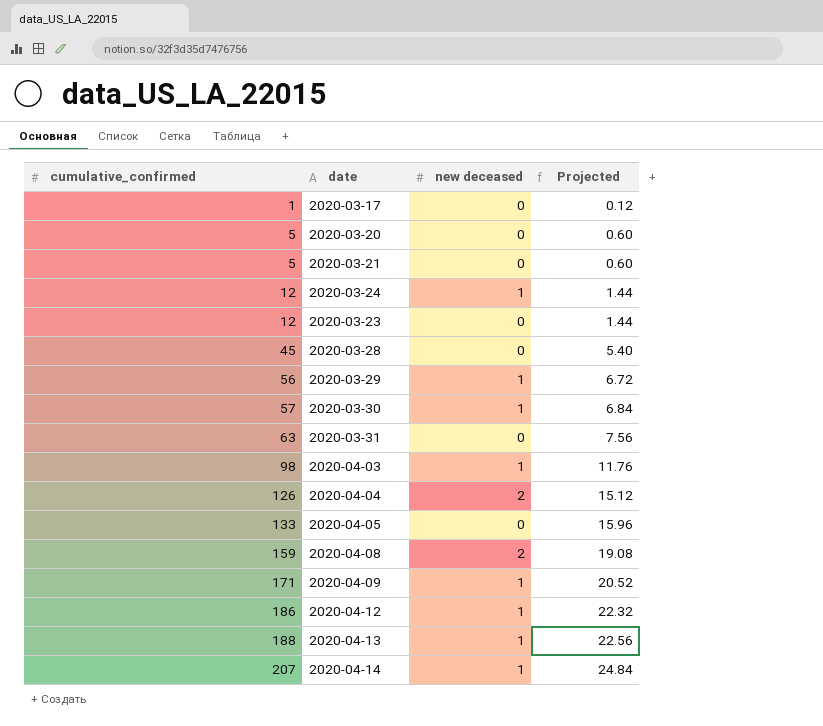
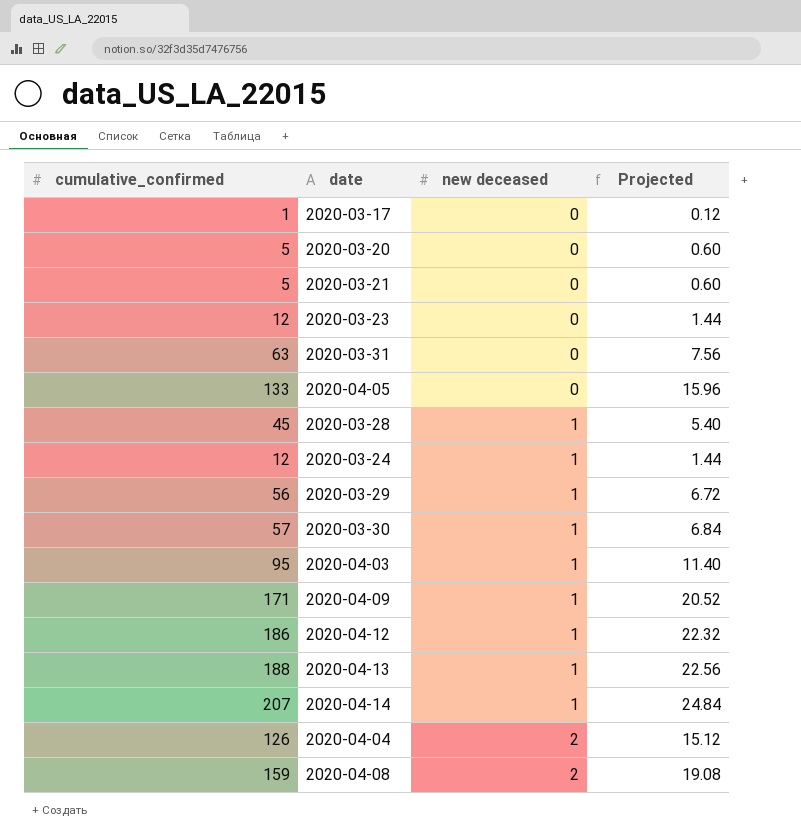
row order: cumulative_confirmed ascending -> new deceased ascending
2020-03-28 | new deceased: 0 -> 1
2020-04-03 | cumulative_confirmed: 98 -> 95
2020-04-03 | Projected: 11.76 -> 11.40

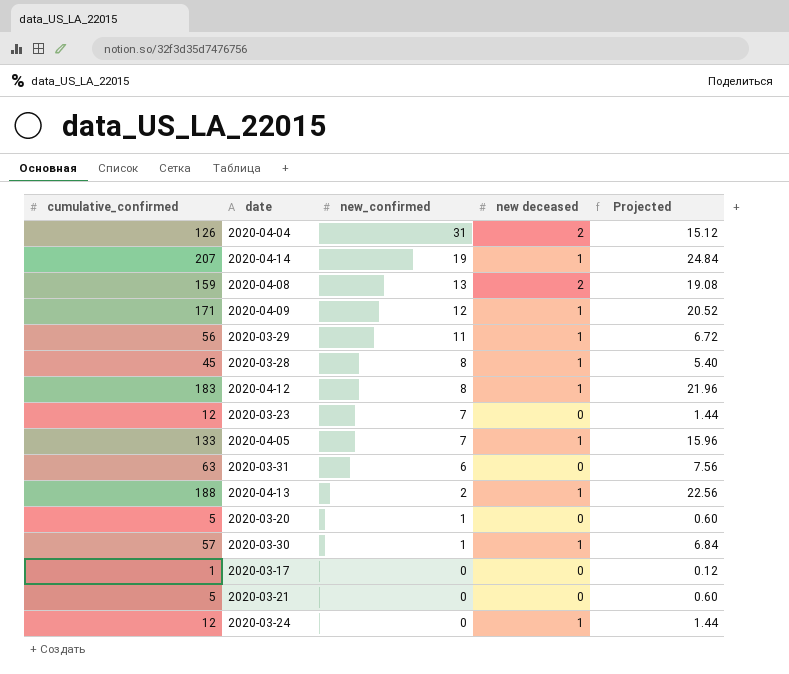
row order: new deceased ascending -> new_confirmed descending
column new_confirmed | position: none -> 3
row 2020-04-03: 95 | 1 | 11.40 -> none
2020-04-12 | cumulative_confirmed: 186 -> 183
2020-04-12 | Projected: 22.32 -> 21.96
2020-04-05 | new deceased: 0 -> 1

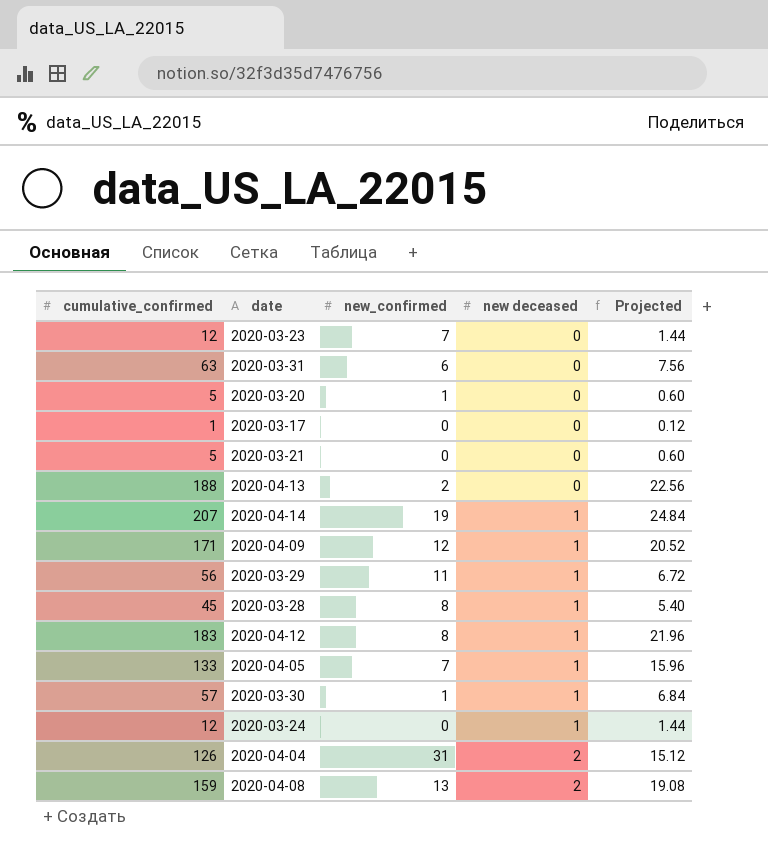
row order: new_confirmed descending -> new deceased ascending
2020-04-13 | new deceased: 1 -> 0

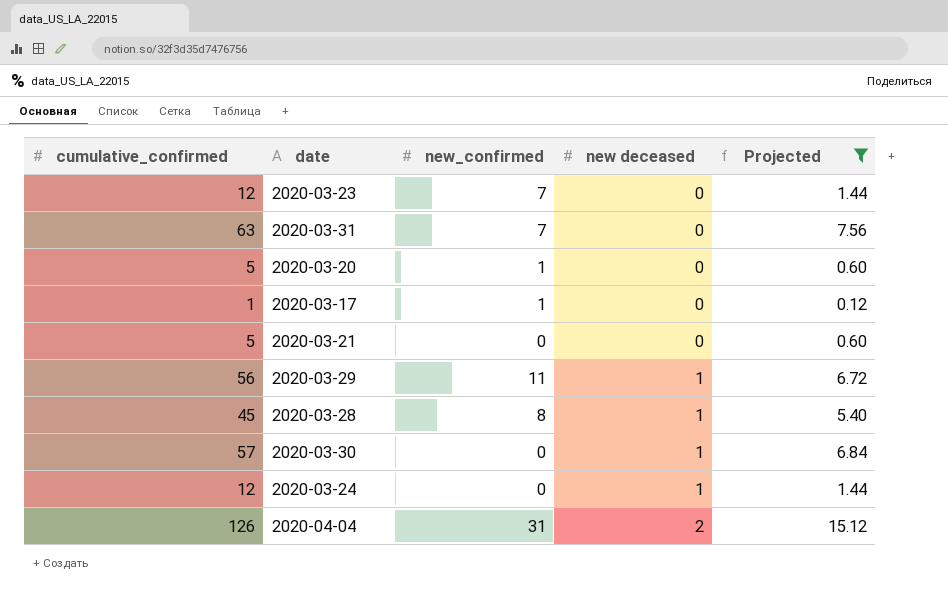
filter: none -> Projected <= 15.12
2020-03-31 | new_confirmed: 6 -> 7
2020-03-17 | new_confirmed: 0 -> 1
2020-03-30 | new_confirmed: 1 -> 0

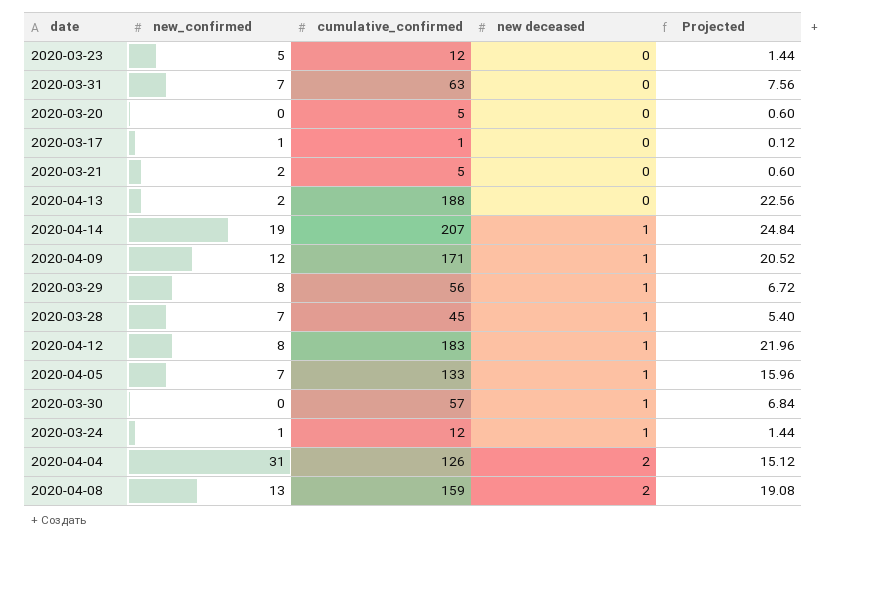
filter: Projected <= 15.12 -> none
column cumulative_confirmed | position: 1 -> 3
2020-03-23 | new_confirmed: 7 -> 5
2020-03-20 | new_confirmed: 1 -> 0
2020-03-21 | new_confirmed: 0 -> 2
2020-03-29 | new_confirmed: 11 -> 8
2020-03-28 | new_confirmed: 8 -> 7
2020-03-24 | new_confirmed: 0 -> 1

